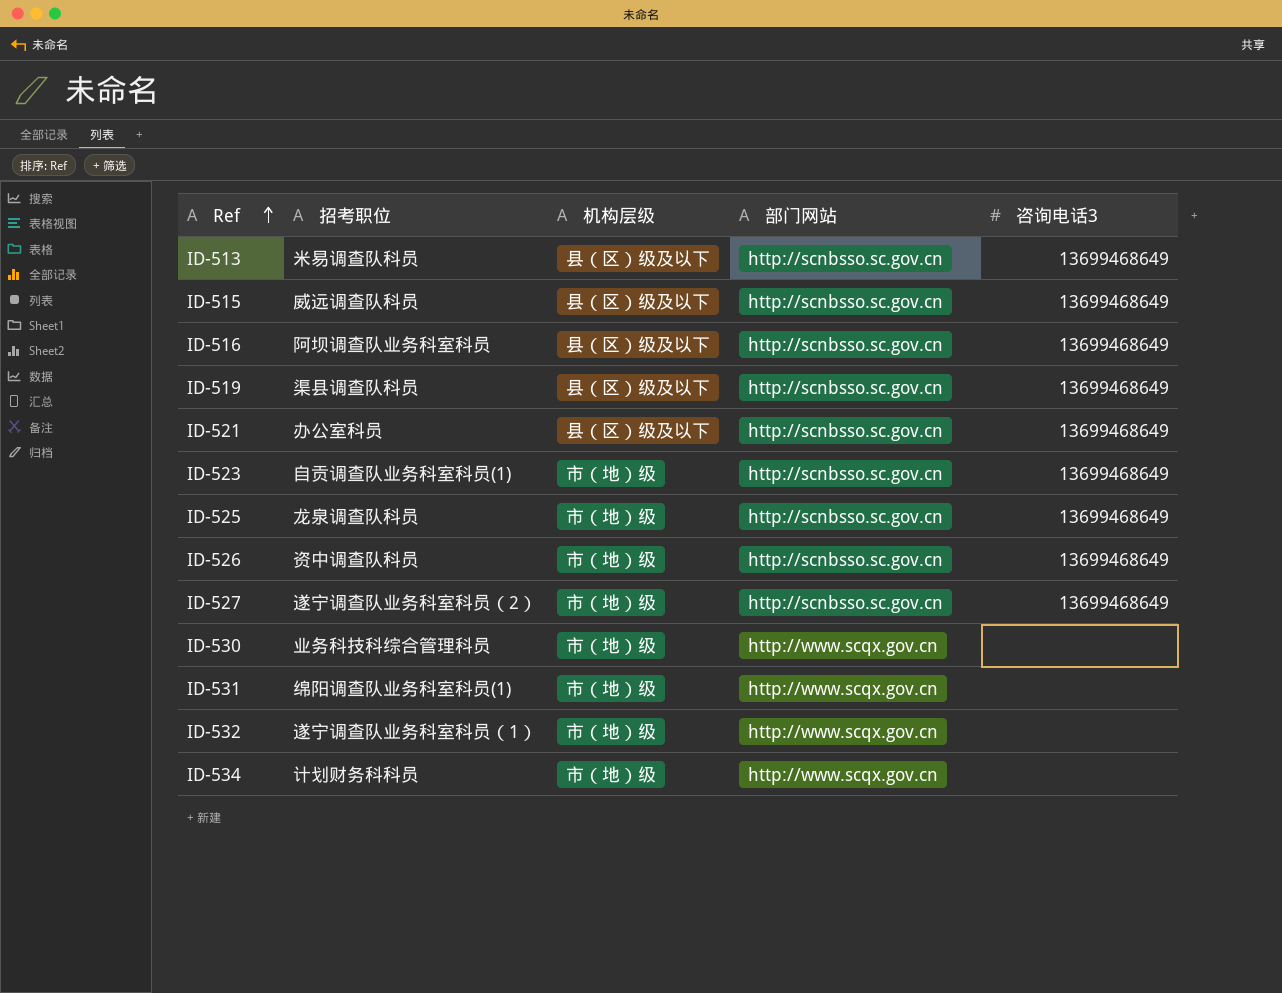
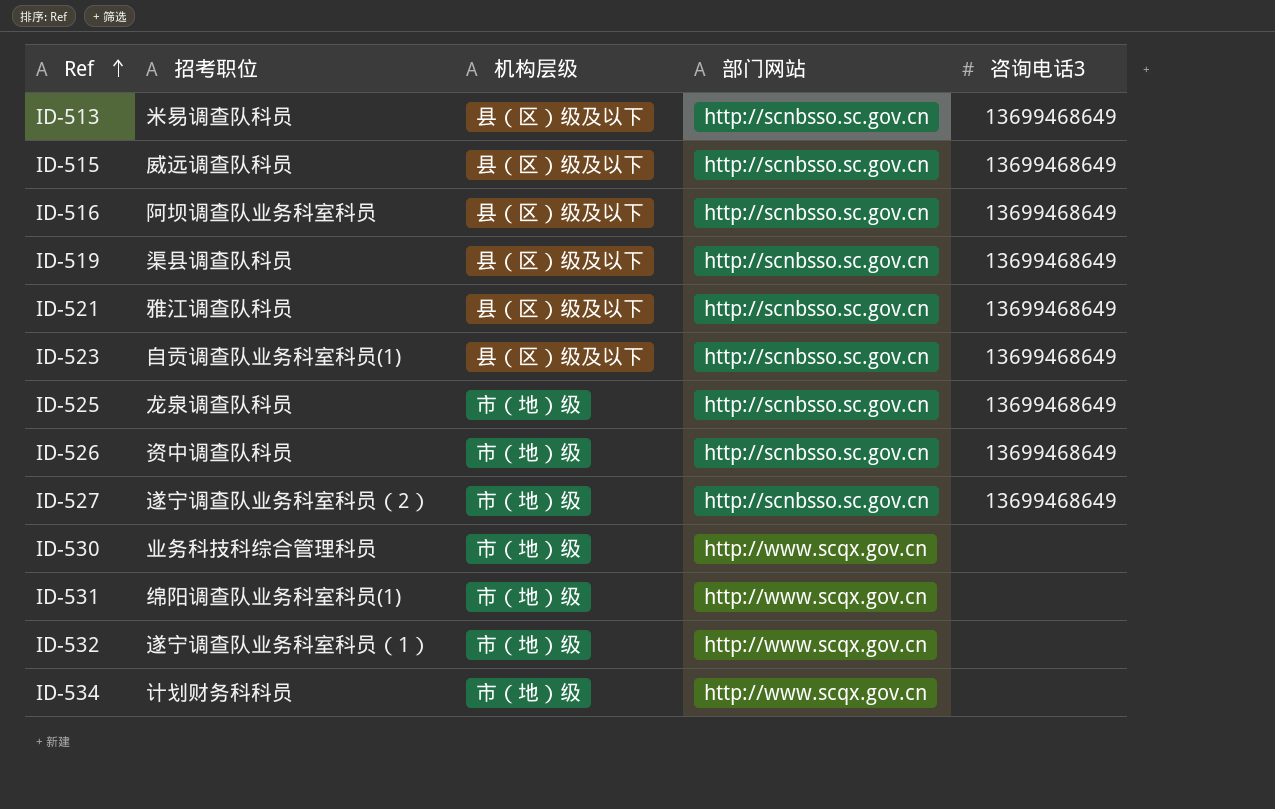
ID-521 | 招考职位: 办公室科员 -> 雅江调查队科员
ID-523 | 机构层级: 市（地）级 -> 县（区）级及以下

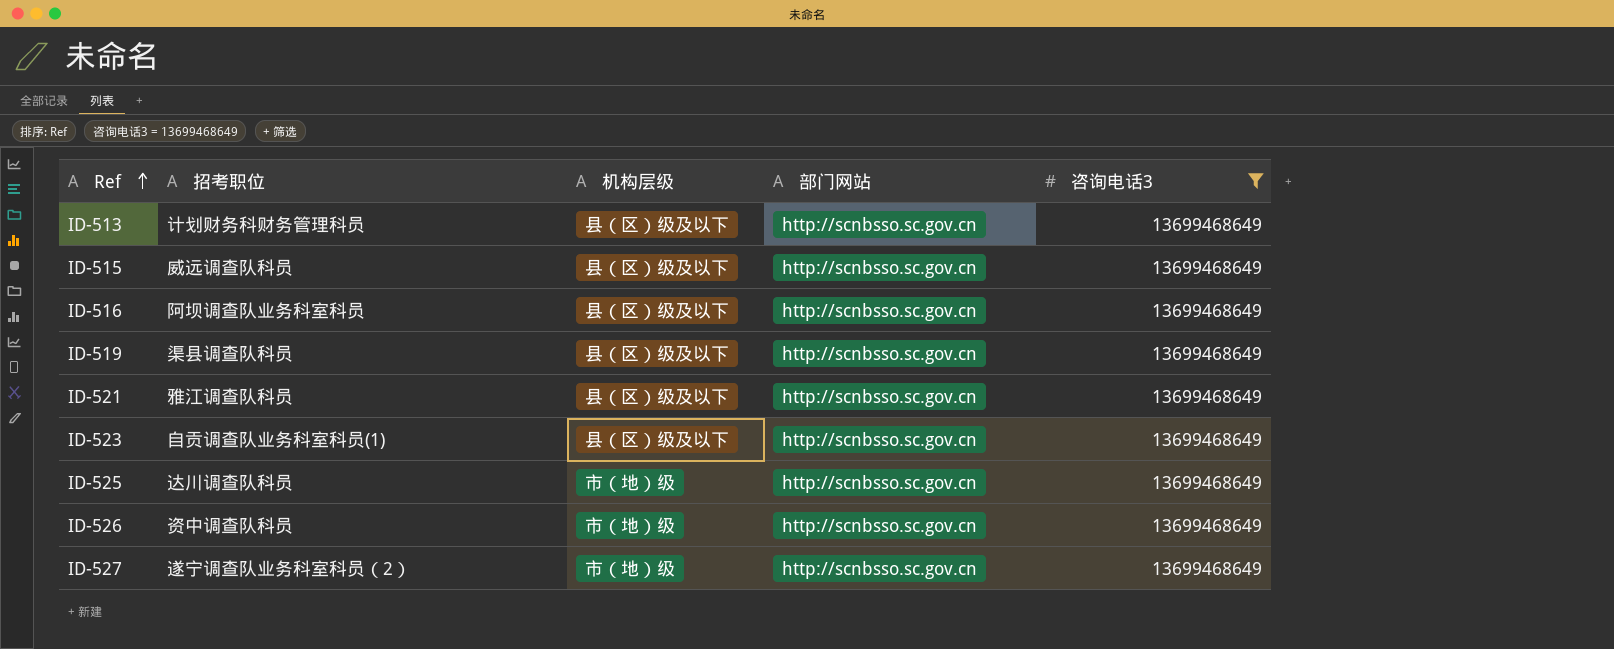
filter: none -> 咨询电话3 = 13699468649
ID-513 | 招考职位: 米易调查队科员 -> 计划财务科财务管理科员
ID-525 | 招考职位: 龙泉调查队科员 -> 达川调查队科员

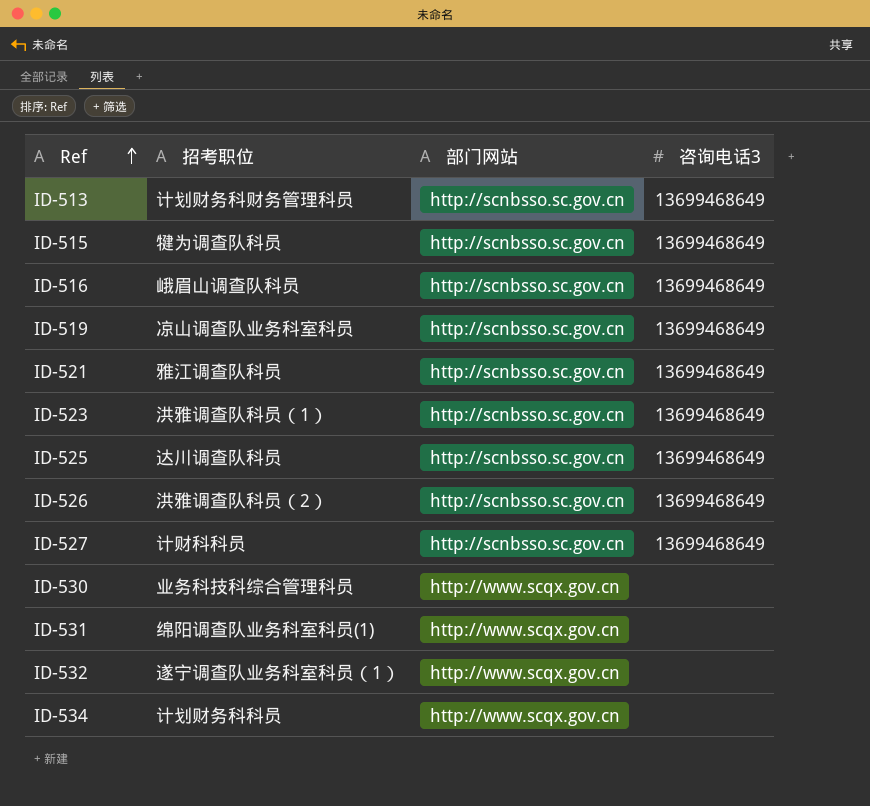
filter: 咨询电话3 = 13699468649 -> none
column 机构层级 | position: 3 -> none
ID-515 | 招考职位: 威远调查队科员 -> 犍为调查队科员
ID-516 | 招考职位: 阿坝调查队业务科室科员 -> 峨眉山调查队科员
ID-519 | 招考职位: 渠县调查队科员 -> 凉山调查队业务科室科员
ID-523 | 招考职位: 自贡调查队业务科室科员(1) -> 洪雅调查队科员（1）
ID-526 | 招考职位: 资中调查队科员 -> 洪雅调查队科员（2）
ID-527 | 招考职位: 遂宁调查队业务科室科员（2） -> 计财科科员

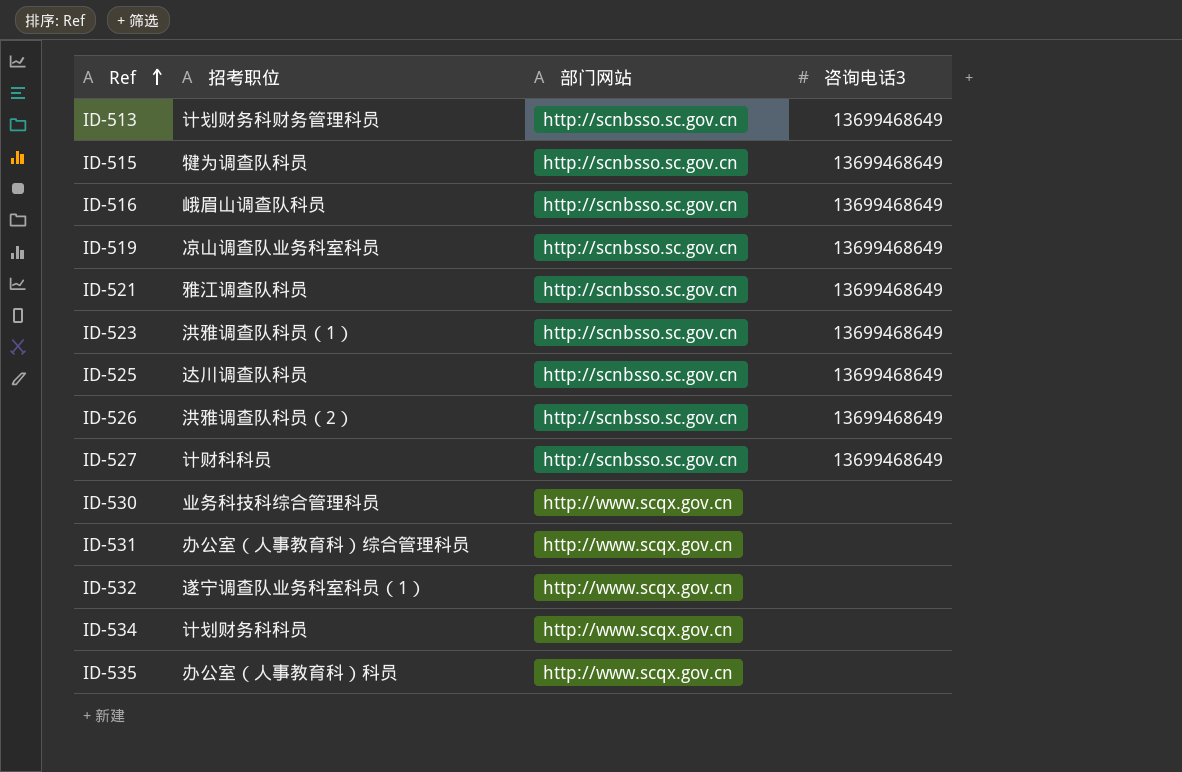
ID-531 | 招考职位: 绵阳调查队业务科室科员(1) -> 办公室（人事教育科）综合管理科员
row ID-535: none -> 办公室（人事教育科）科员 | http://www.scqx.gov.cn | none

